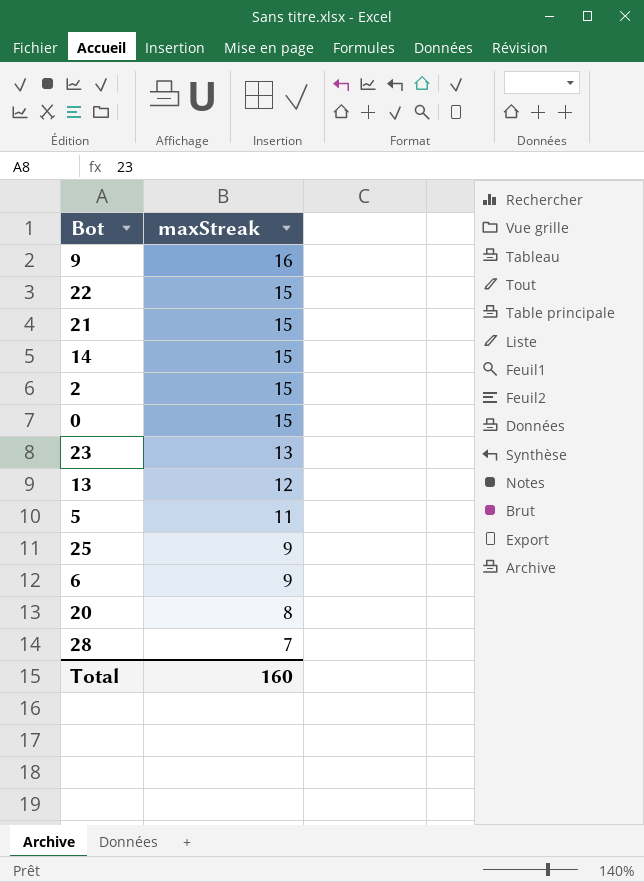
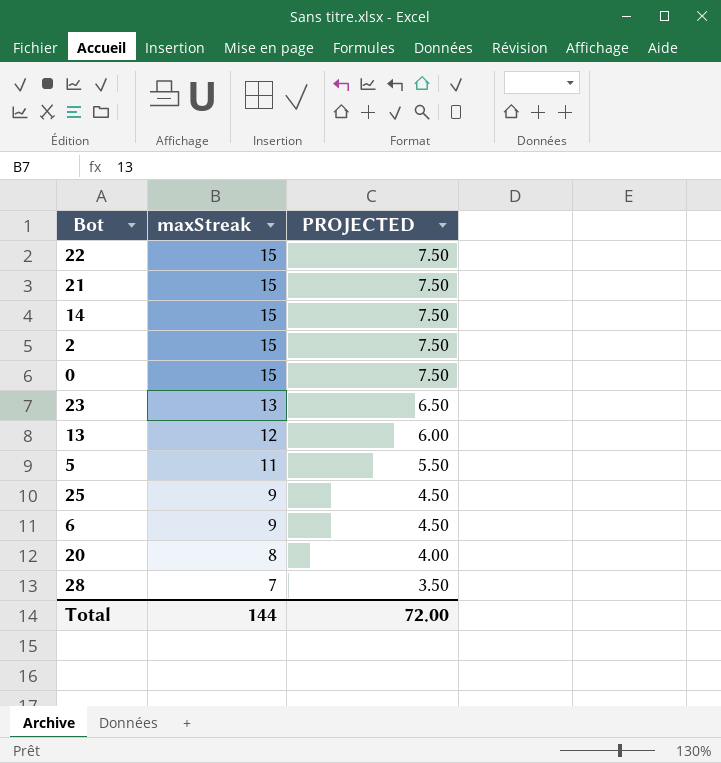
column PROJECTED | formula: none -> [maxStreak] * 0.5
row 9: 16 -> none
Total | maxStreak: 160 -> 144

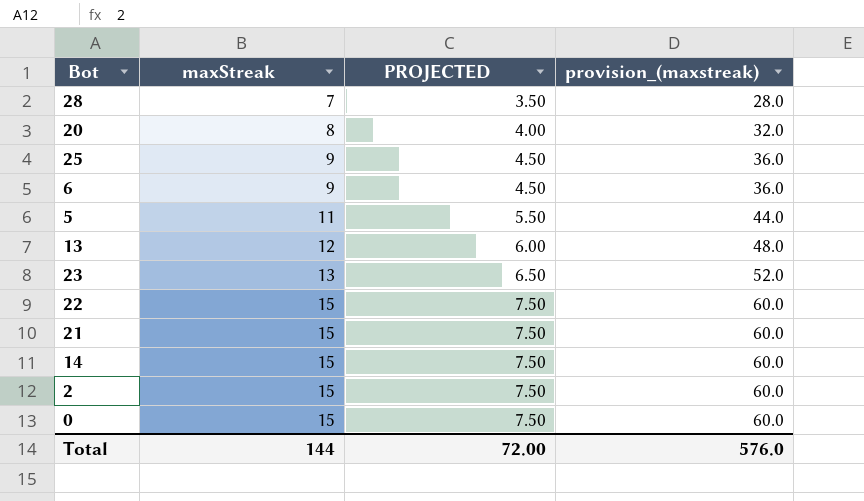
row order: maxStreak descending -> maxStreak ascending
column provision_(maxstreak) | formula: none -> [maxStreak] * 4

